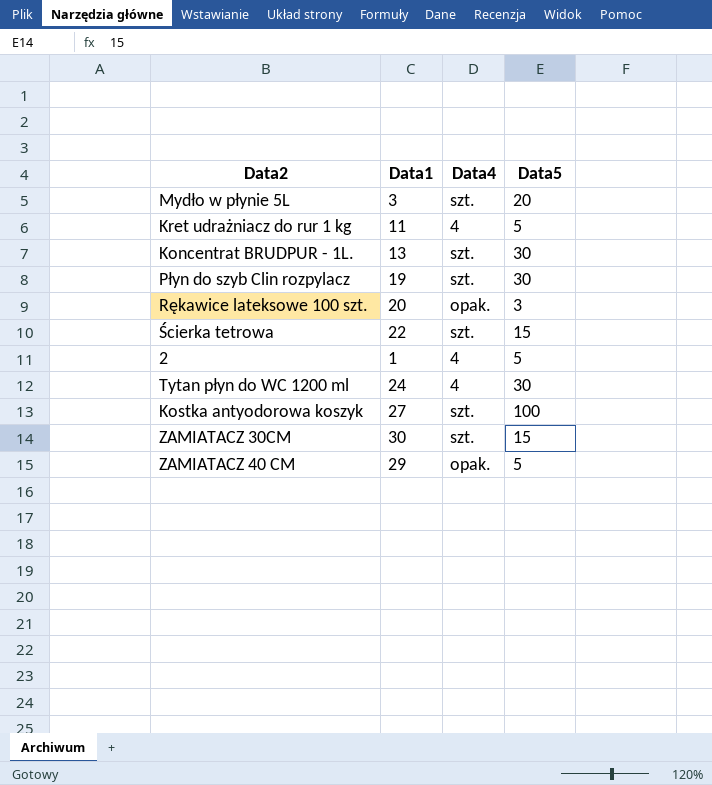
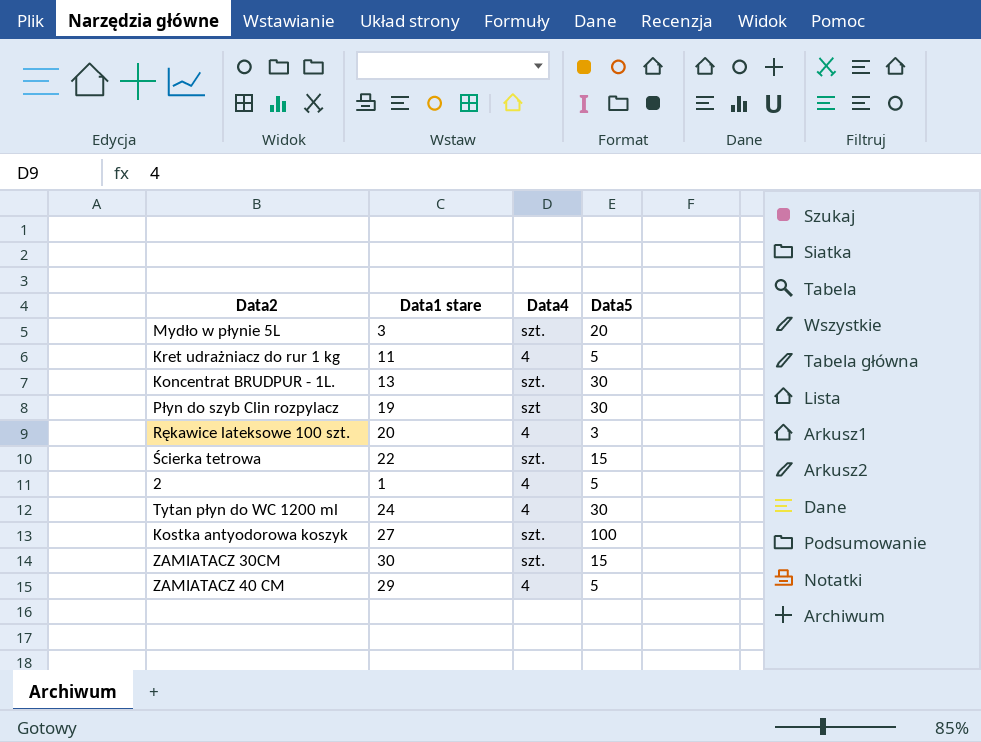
column name: Data1 -> Data1 stare
Płyn do szyb Clin rozpylacz | Data4: szt. -> szt
Rękawice lateksowe 100 szt. | Data4: opak. -> 4
ZAMIATACZ 40 CM | Data4: opak. -> 4

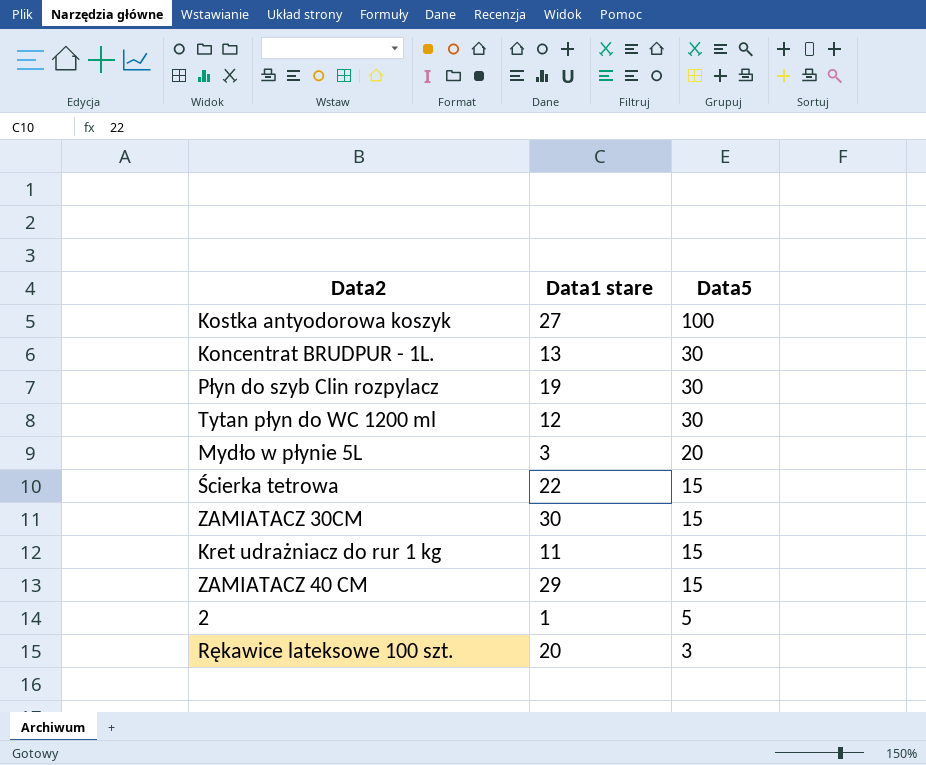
row order: none -> Data5 descending
column Data4 | position: 3 -> none
Tytan płyn do WC 1200 ml | Data1 stare: 24 -> 12
Kret udrażniacz do rur 1 kg | Data5: 5 -> 15
ZAMIATACZ 40 CM | Data5: 5 -> 15

